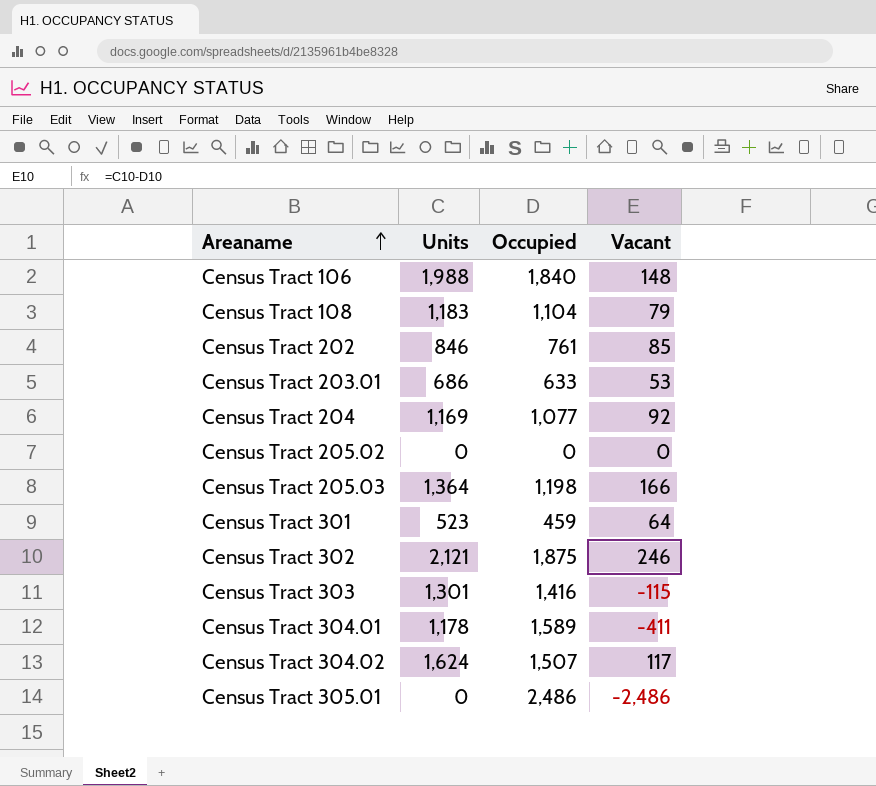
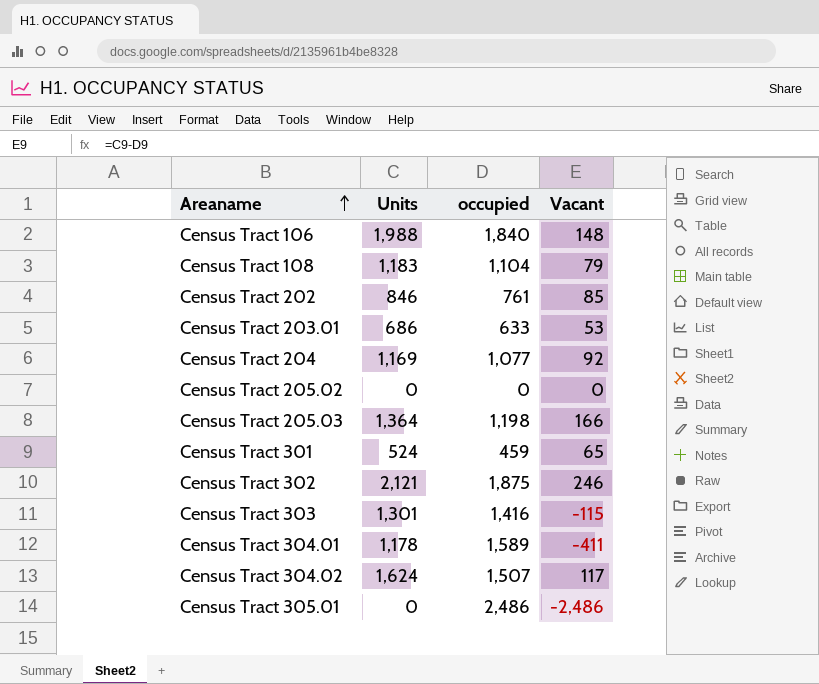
column name: Occupied -> occupied
Census Tract 301 | Units: 523 -> 524
Census Tract 301 | Vacant: 64 -> 65

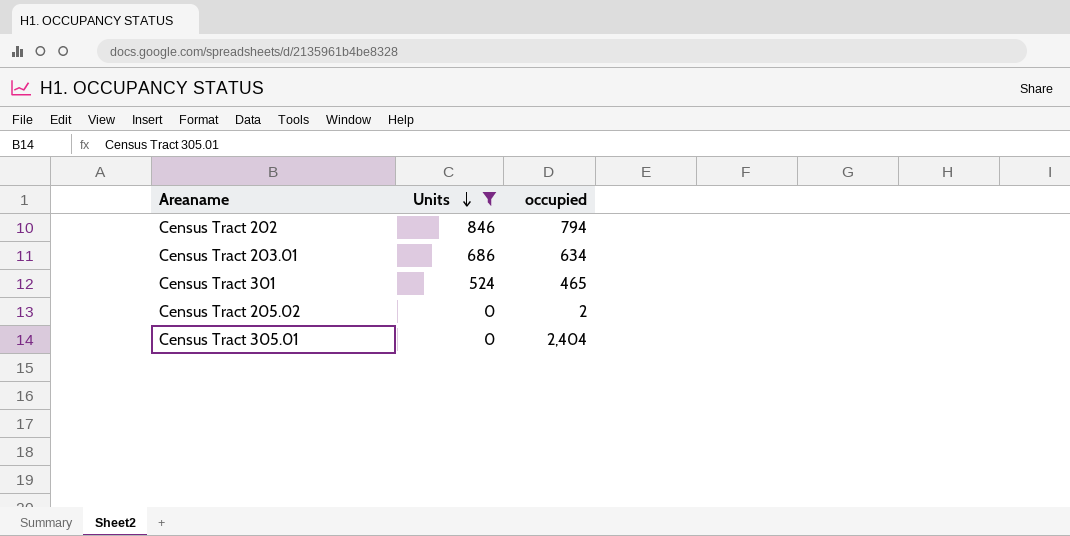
filter: none -> Units <= 846
row order: Areaname ascending -> Units descending
column Vacant | formula: [Units] - [occupied] -> none
Census Tract 202 | occupied: 761 -> 794
Census Tract 203.01 | occupied: 633 -> 634
Census Tract 301 | occupied: 459 -> 465
Census Tract 205.02 | occupied: 0 -> 2
Census Tract 305.01 | occupied: 2,486 -> 2,404

